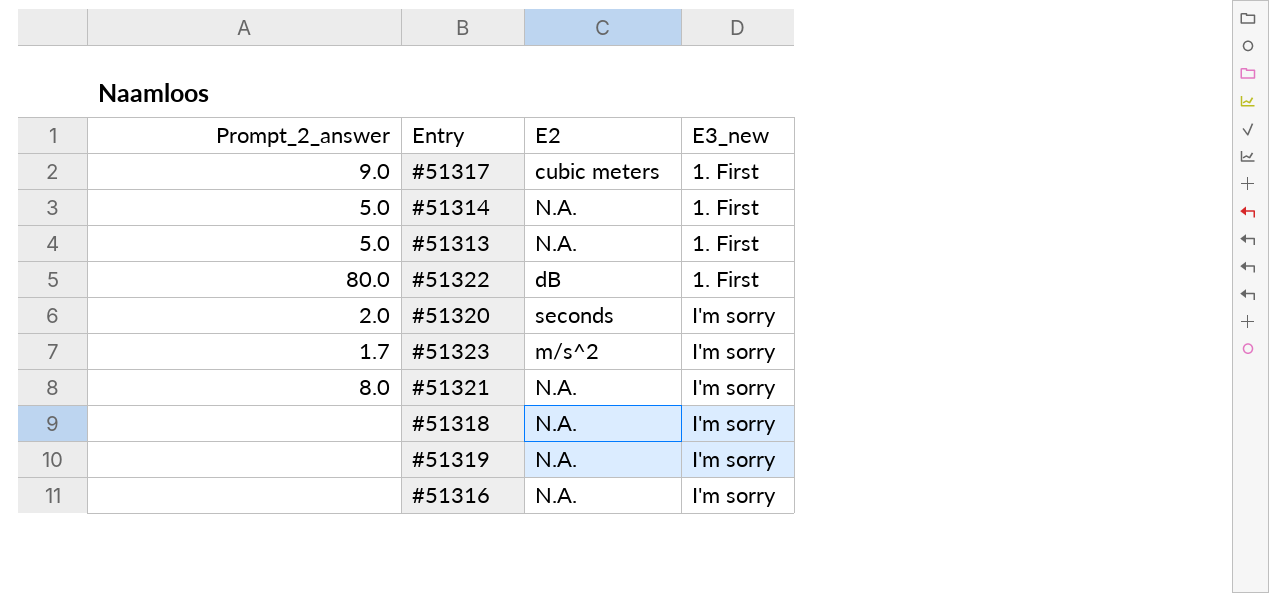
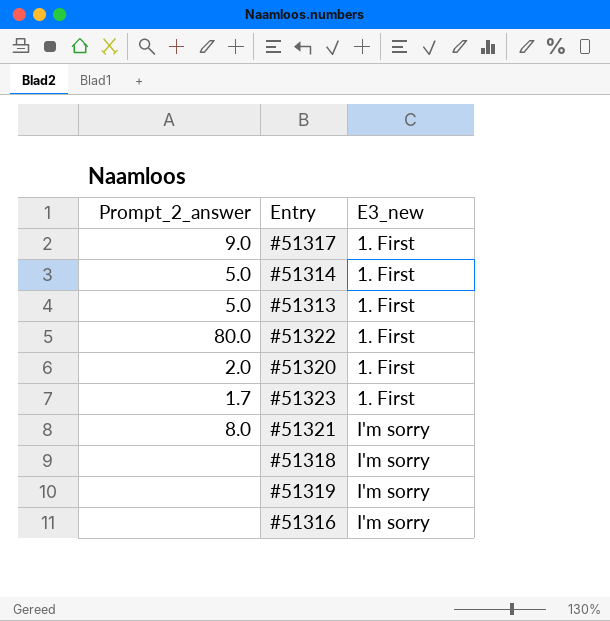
column E2 | position: 3 -> none
#51320 | E3_new: I'm sorry -> 1. First
#51323 | E3_new: I'm sorry -> 1. First

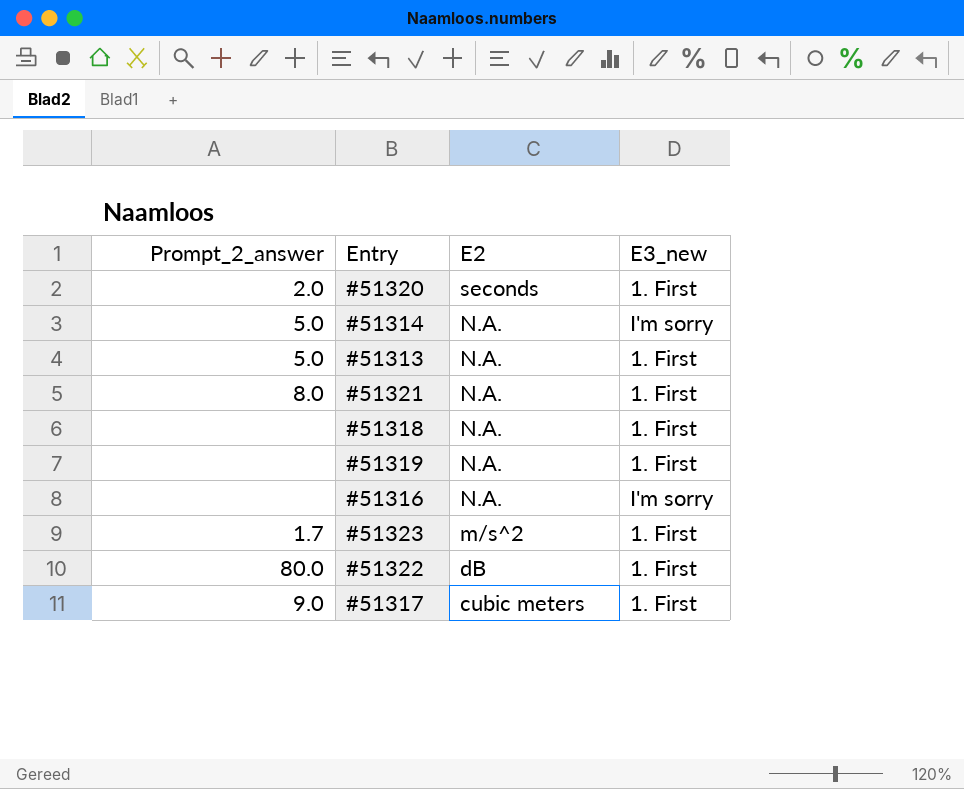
row order: E3_new ascending -> E2 descending
column E2 | position: none -> 3
#51314 | E3_new: 1. First -> I'm sorry
#51321 | E3_new: I'm sorry -> 1. First
#51318 | E3_new: I'm sorry -> 1. First
#51319 | E3_new: I'm sorry -> 1. First

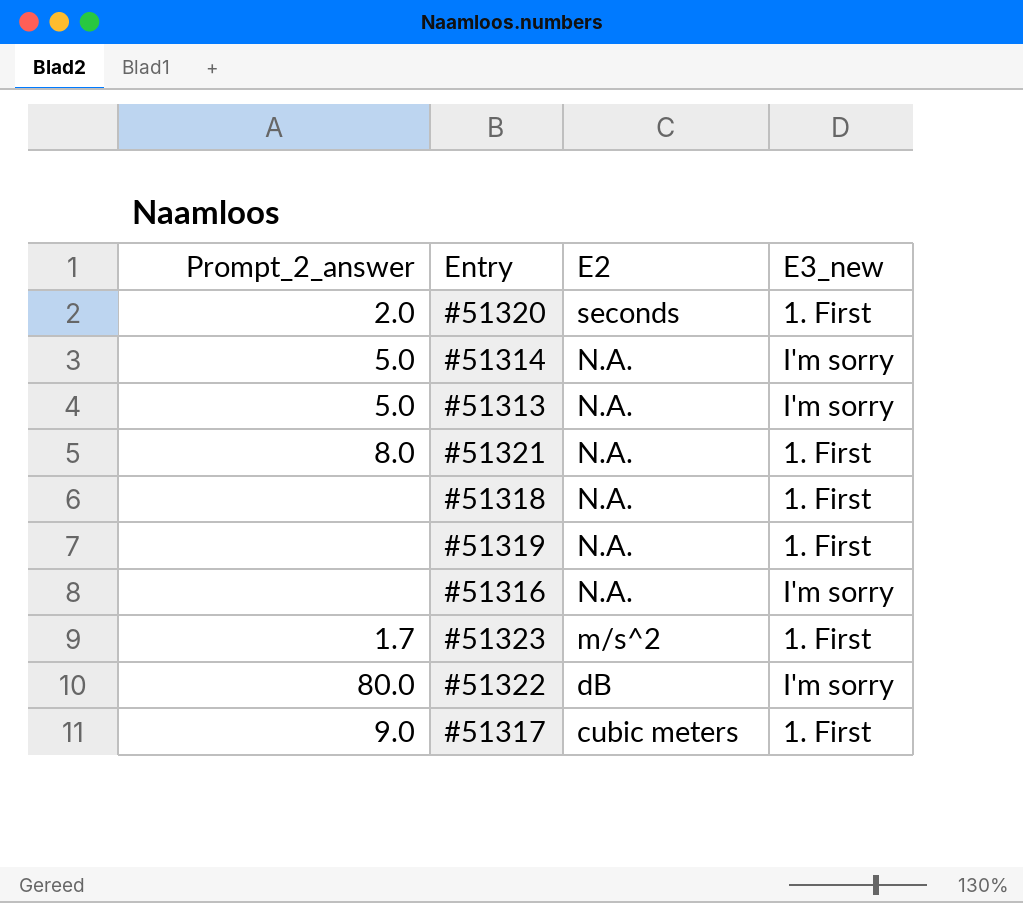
#51313 | E3_new: 1. First -> I'm sorry
#51322 | E3_new: 1. First -> I'm sorry

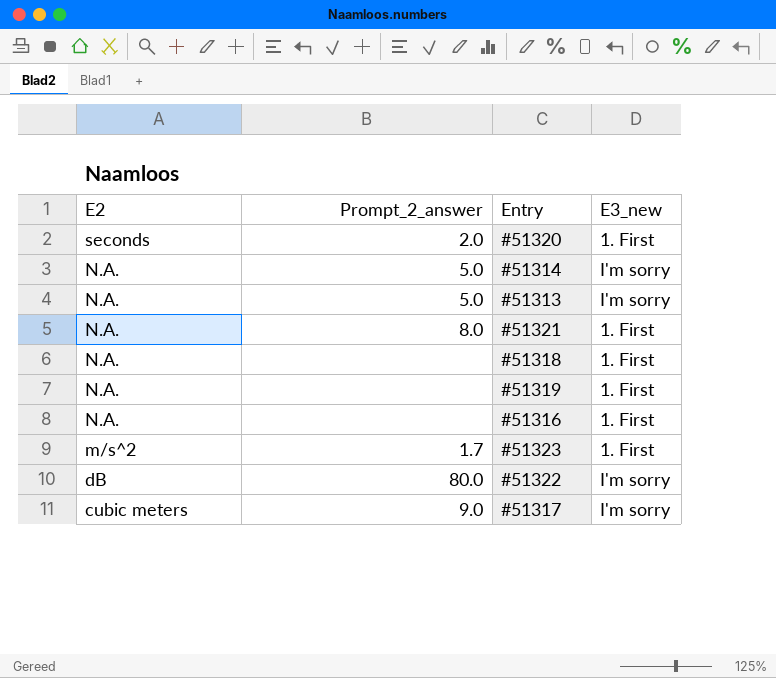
column E2 | position: 3 -> 1
#51316 | E3_new: I'm sorry -> 1. First
#51317 | E3_new: 1. First -> I'm sorry

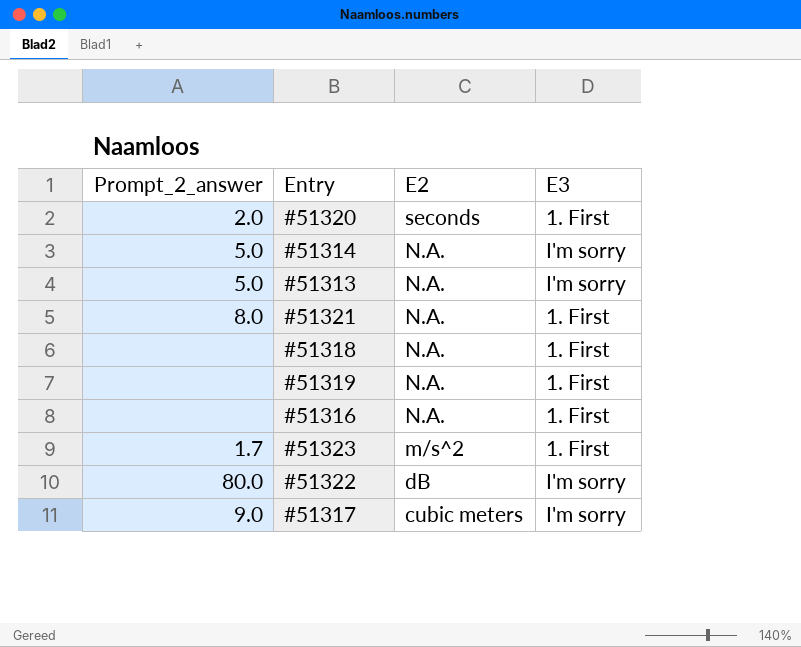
column E2 | position: 1 -> 3
column name: E3_new -> E3

